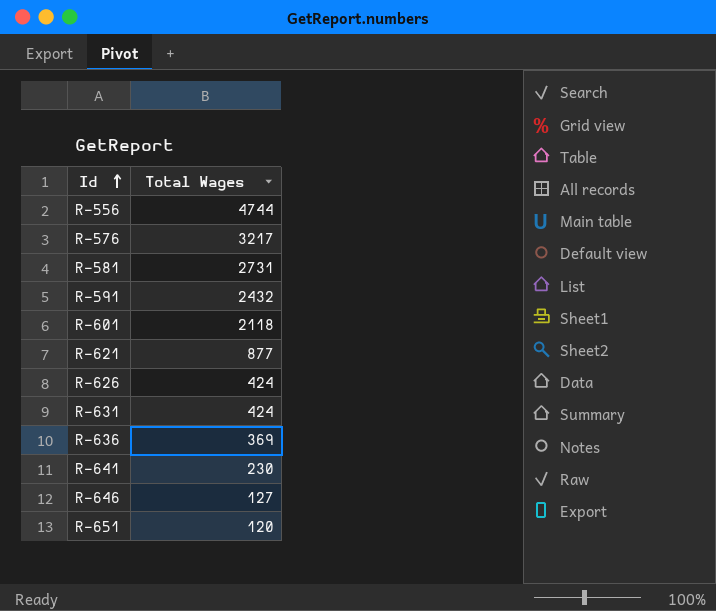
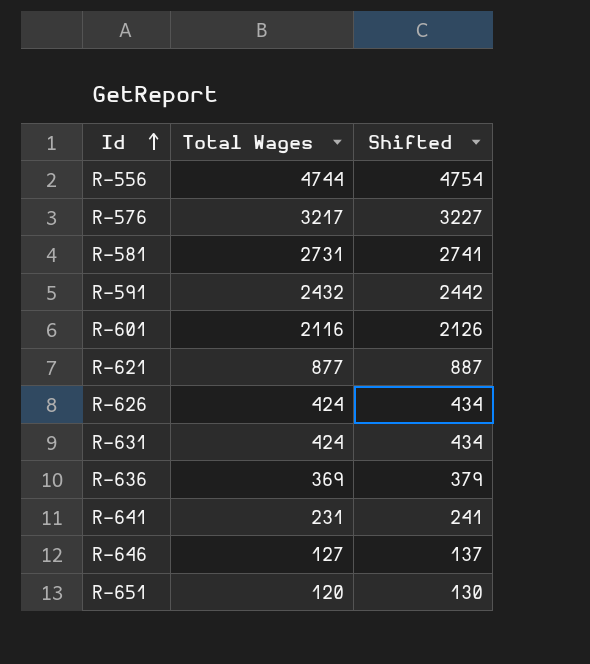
column Shifted | formula: none -> [Total Wages] + 10
R-601 | Total Wages: 2118 -> 2116
R-641 | Total Wages: 230 -> 231

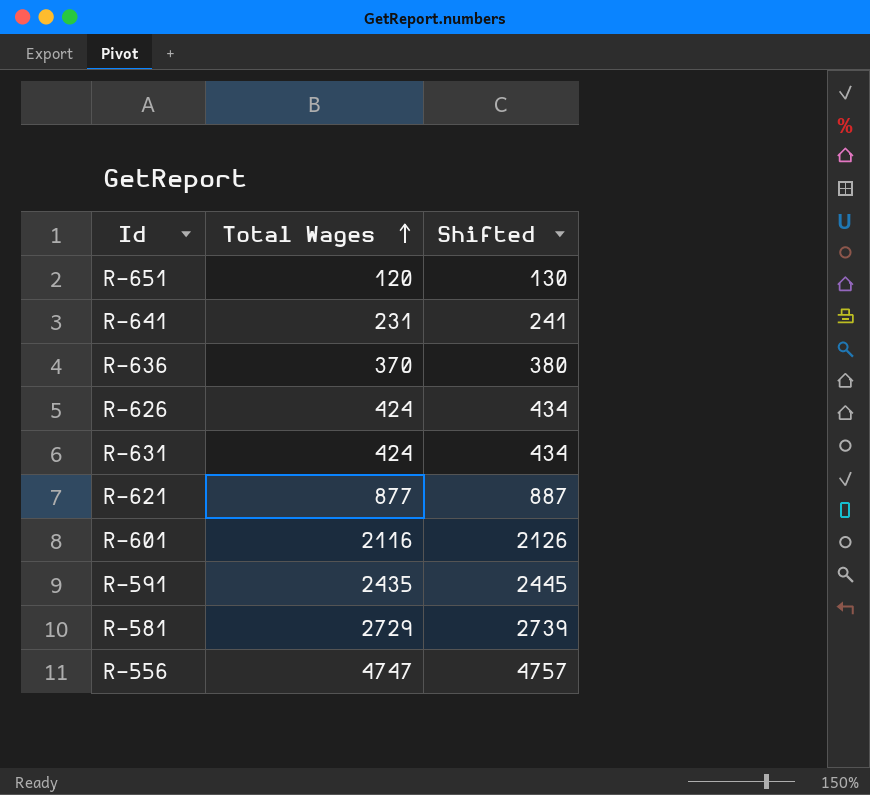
row order: Id ascending -> Total Wages ascending
row R-576: 3217 | 3227 -> none
row R-646: 127 | 137 -> none
R-636 | Total Wages: 369 -> 370
R-636 | Shifted: 379 -> 380
R-591 | Total Wages: 2432 -> 2435
R-591 | Shifted: 2442 -> 2445
R-581 | Total Wages: 2731 -> 2729
R-581 | Shifted: 2741 -> 2739
R-556 | Total Wages: 4744 -> 4747
R-556 | Shifted: 4754 -> 4757

